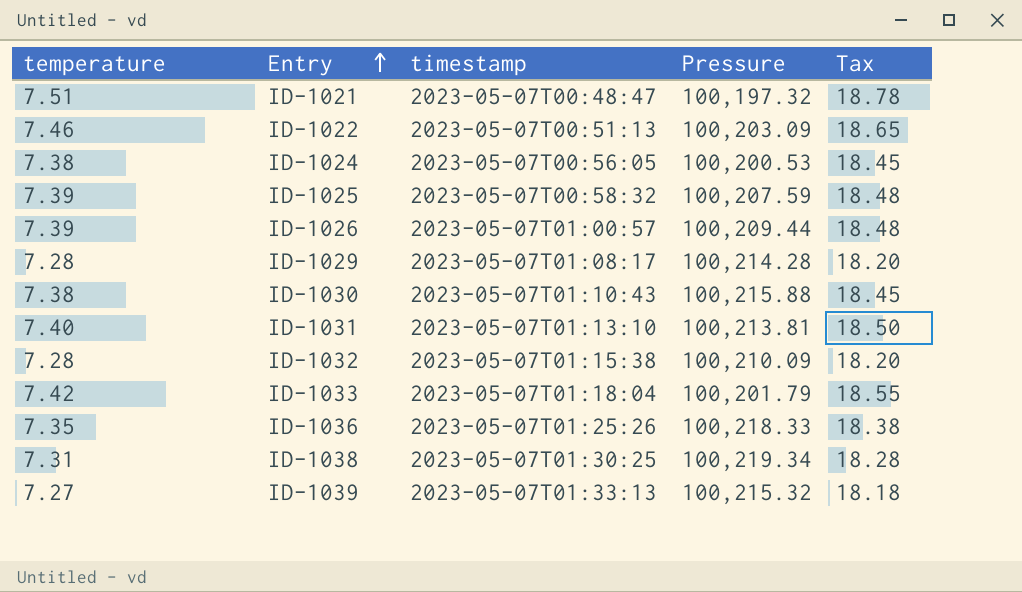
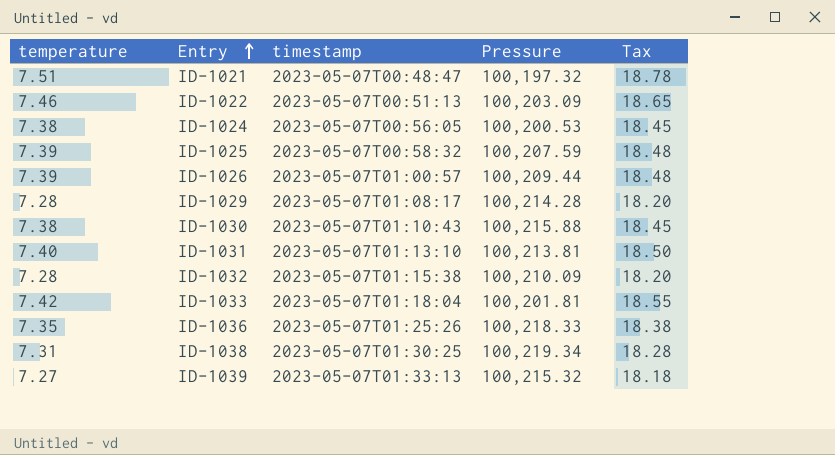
ID-1033 | Pressure: 100,201.79 -> 100,201.81

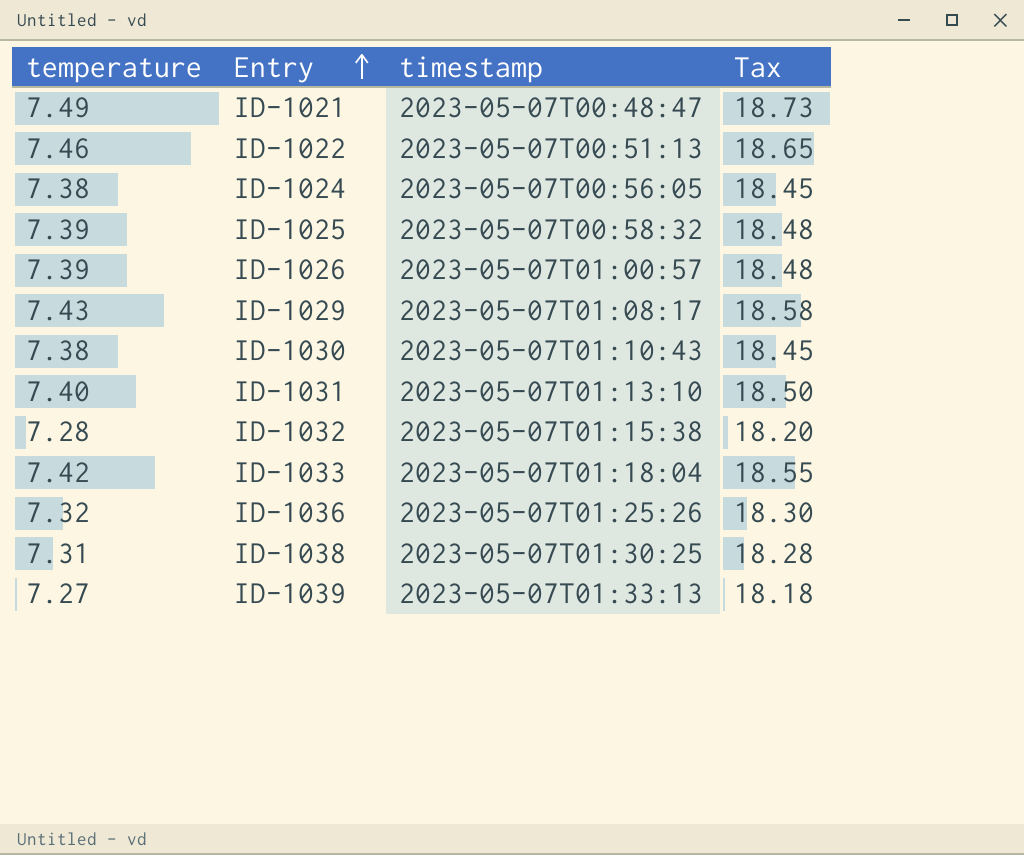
column Pressure | position: 4 -> none
ID-1021 | temperature: 7.51 -> 7.49
ID-1021 | Tax: 18.78 -> 18.73
ID-1029 | temperature: 7.28 -> 7.43
ID-1029 | Tax: 18.20 -> 18.58
ID-1036 | temperature: 7.35 -> 7.32
ID-1036 | Tax: 18.38 -> 18.30

